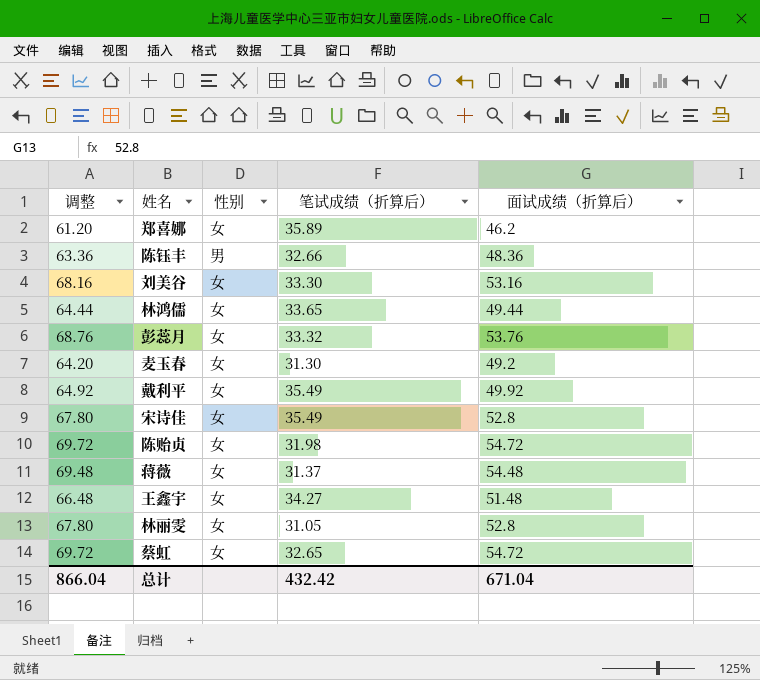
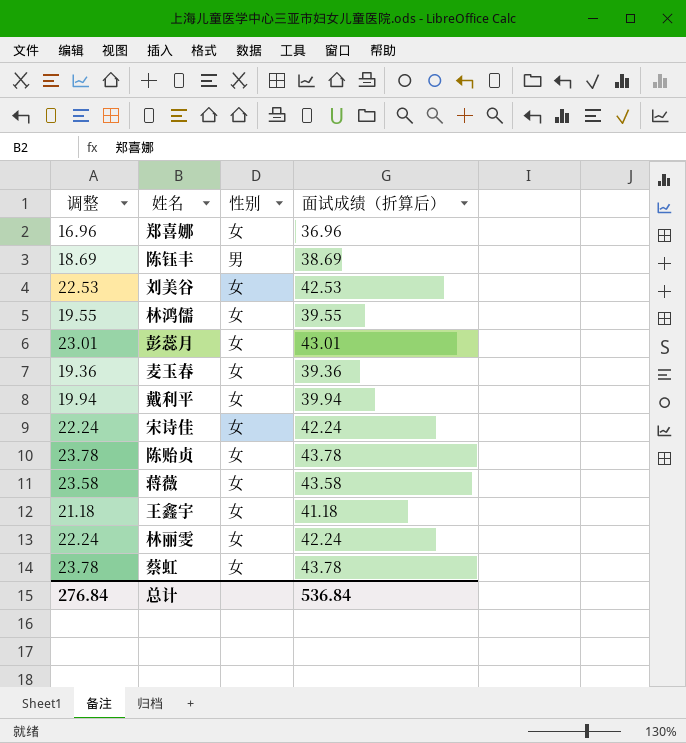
column 笔试成绩（折算后） | position: 4 -> none
column 调整 | formula: [面试成绩（折算后）] + 15 -> [面试成绩（折算后）] - 20
郑喜娜 | 面试成绩（折算后）: 46.2 -> 36.96
陈钰丰 | 面试成绩（折算后）: 48.36 -> 38.69
刘美谷 | 面试成绩（折算后）: 53.16 -> 42.53
林鸿儒 | 面试成绩（折算后）: 49.44 -> 39.55
彭蕊月 | 面试成绩（折算后）: 53.76 -> 43.01
麦玉春 | 面试成绩（折算后）: 49.2 -> 39.36
戴利平 | 面试成绩（折算后）: 49.92 -> 39.94
宋诗佳 | 面试成绩（折算后）: 52.8 -> 42.24
陈贻贞 | 面试成绩（折算后）: 54.72 -> 43.78
蒋薇 | 面试成绩（折算后）: 54.48 -> 43.58
王鑫宇 | 面试成绩（折算后）: 51.48 -> 41.18
林丽雯 | 面试成绩（折算后）: 52.8 -> 42.24
蔡虹 | 面试成绩（折算后）: 54.72 -> 43.78
总计 | 调整: 866.04 -> 276.84
总计 | 面试成绩（折算后）: 671.04 -> 536.84

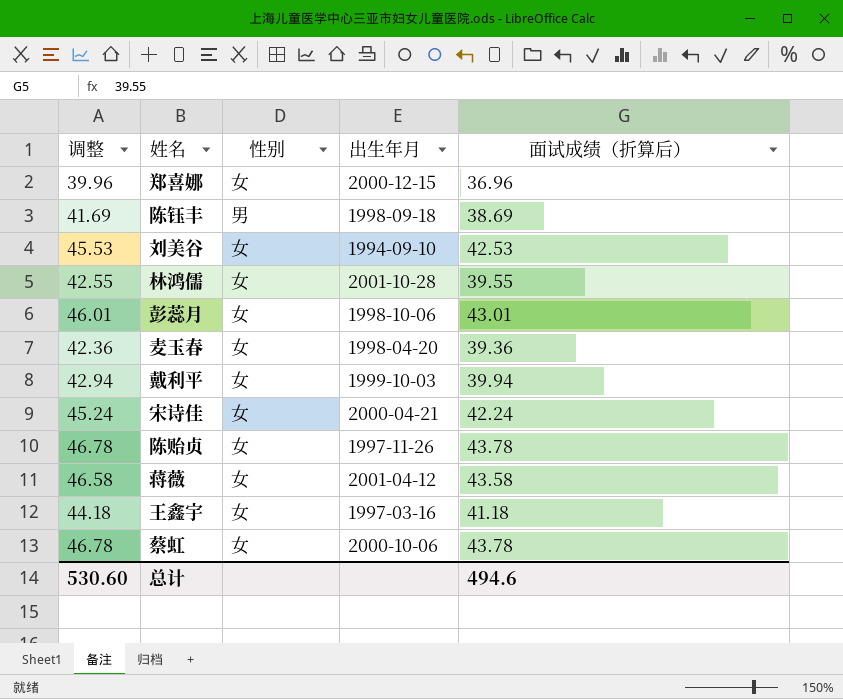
column 调整 | formula: [面试成绩（折算后）] - 20 -> [面试成绩（折算后）] + 3
column 出生年月 | position: none -> 4
row 林丽雯: 22.24 | 女 | 42.24 -> none
总计 | 调整: 276.84 -> 530.60
总计 | 面试成绩（折算后）: 536.84 -> 494.6

